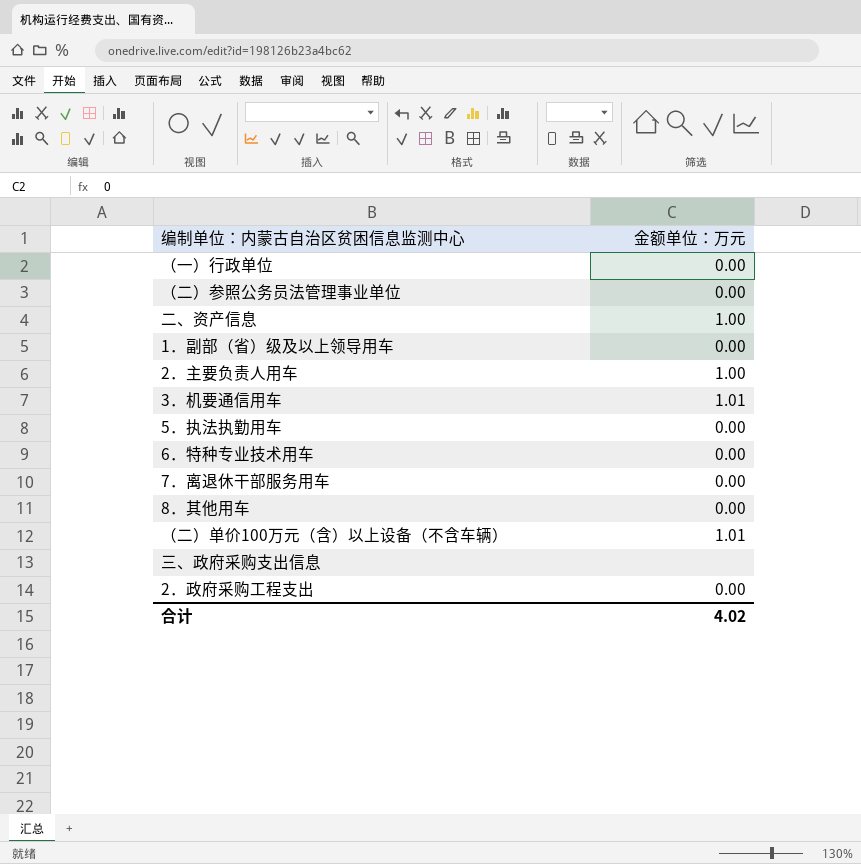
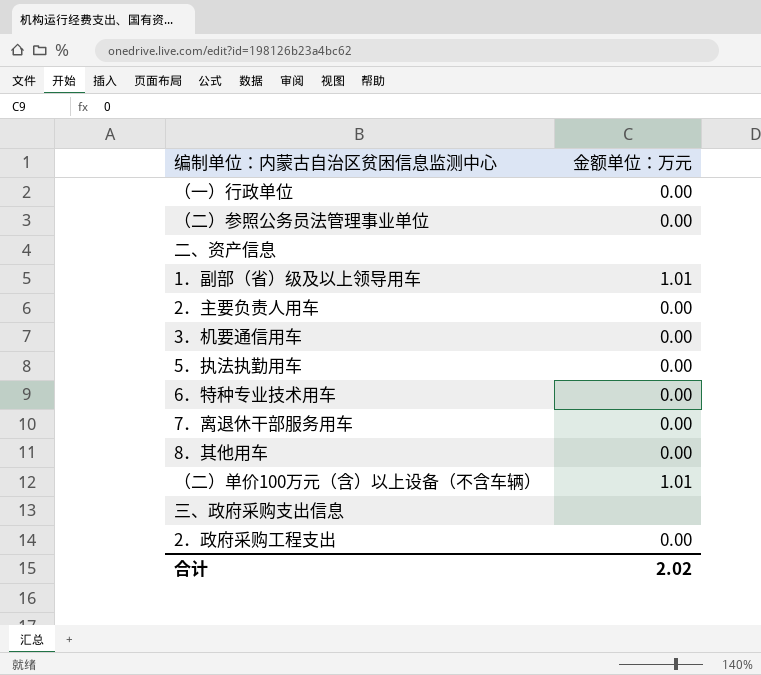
二、资产信息 | 金额单位：万元: 1.00 -> none
1．副部（省）级及以上领导用车 | 金额单位：万元: 0.00 -> 1.01
2．主要负责人用车 | 金额单位：万元: 1.00 -> 0.00
3．机要通信用车 | 金额单位：万元: 1.01 -> 0.00
合计 | 金额单位：万元: 4.02 -> 2.02

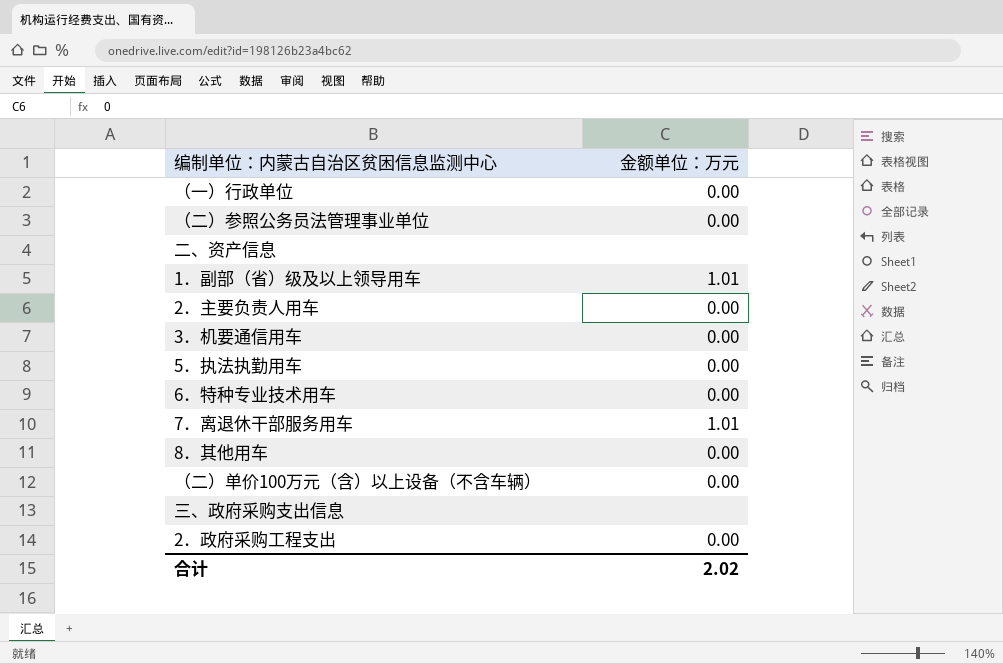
7．离退休干部服务用车 | 金额单位：万元: 0.00 -> 1.01
（二）单价100万元（含）以上设备（不含车辆） | 金额单位：万元: 1.01 -> 0.00

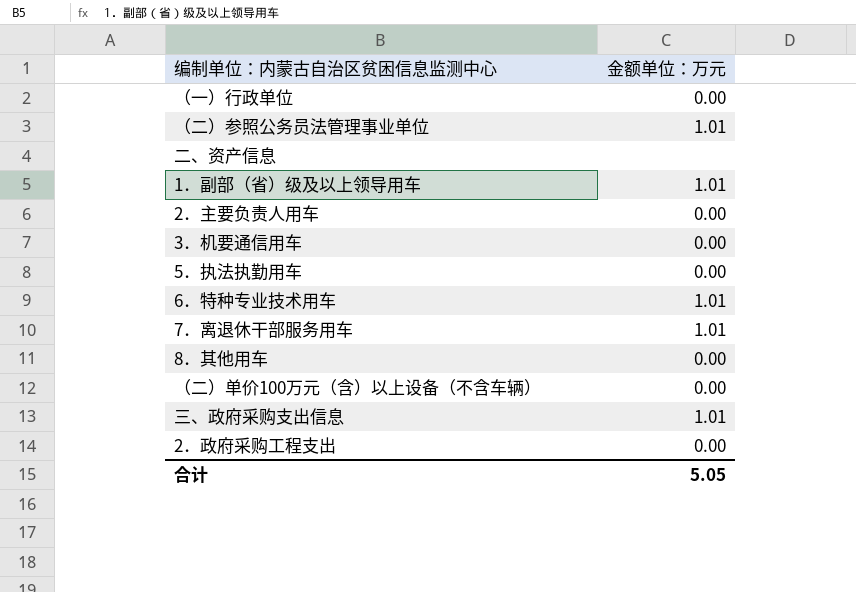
（二）参照公务员法管理事业单位 | 金额单位：万元: 0.00 -> 1.01
6．特种专业技术用车 | 金额单位：万元: 0.00 -> 1.01
三、政府采购支出信息 | 金额单位：万元: none -> 1.01
合计 | 金额单位：万元: 2.02 -> 5.05

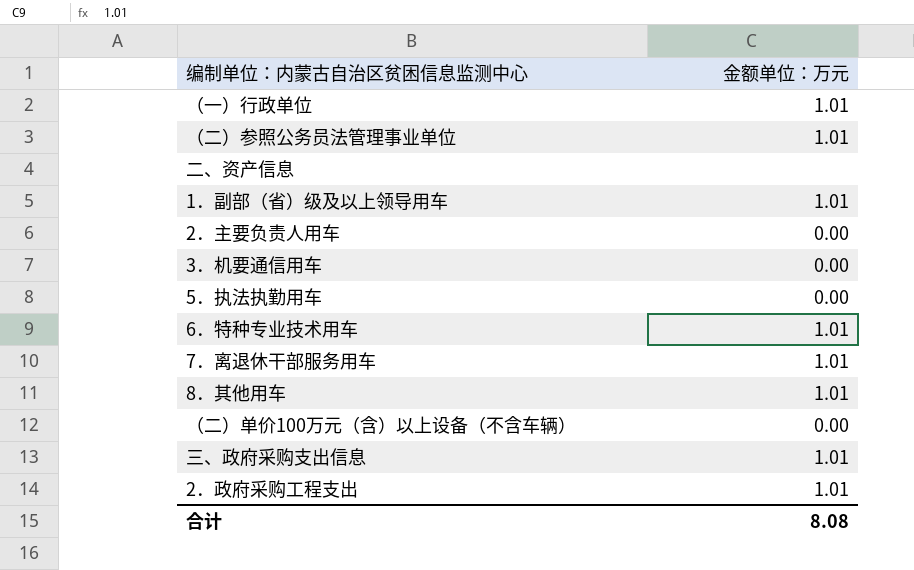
（一）行政单位 | 金额单位：万元: 0.00 -> 1.01
8．其他用车 | 金额单位：万元: 0.00 -> 1.01
2．政府采购工程支出 | 金额单位：万元: 0.00 -> 1.01
合计 | 金额单位：万元: 5.05 -> 8.08

